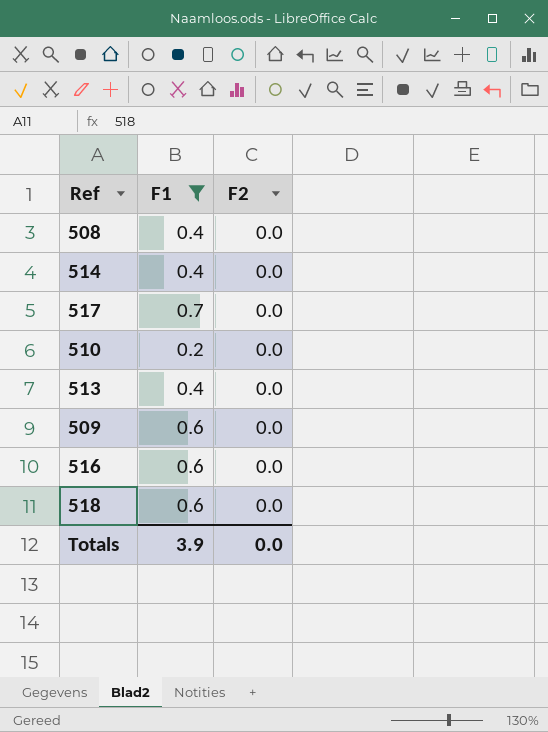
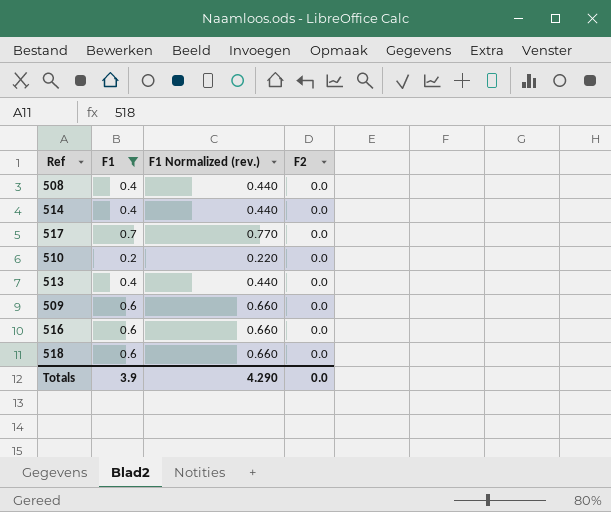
column F1 Normalized (rev.) | formula: none -> [F1] * 1.1

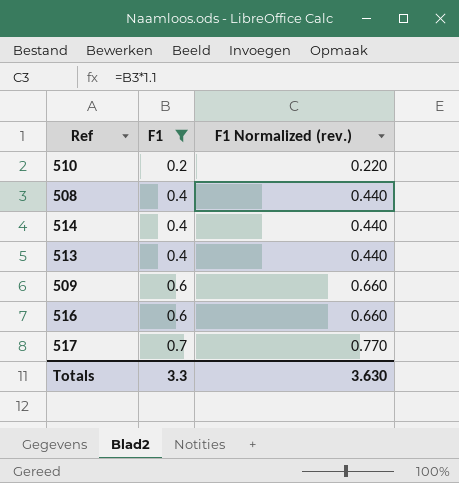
row order: none -> F1 ascending
column F2 | position: 4 -> none
row 518: 0.6 | 0.660 | 0.0 -> none
Totals | F1: 3.9 -> 3.3
Totals | F1 Normalized (rev.): 4.290 -> 3.630

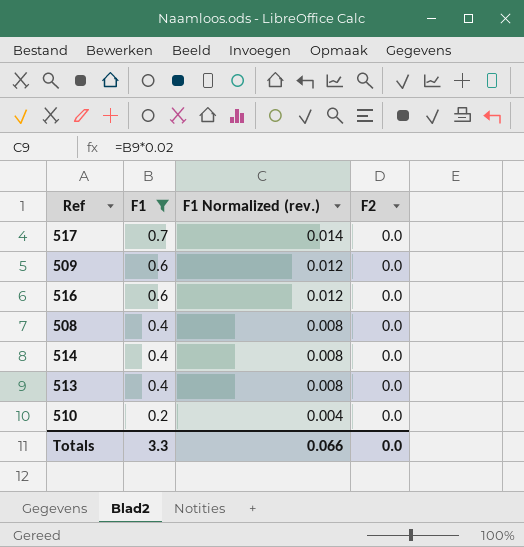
row order: F1 ascending -> F1 descending
column F1 Normalized (rev.) | formula: [F1] * 1.1 -> [F1] * 0.02
column F2 | position: none -> 4
Totals | F1 Normalized (rev.): 3.630 -> 0.066

